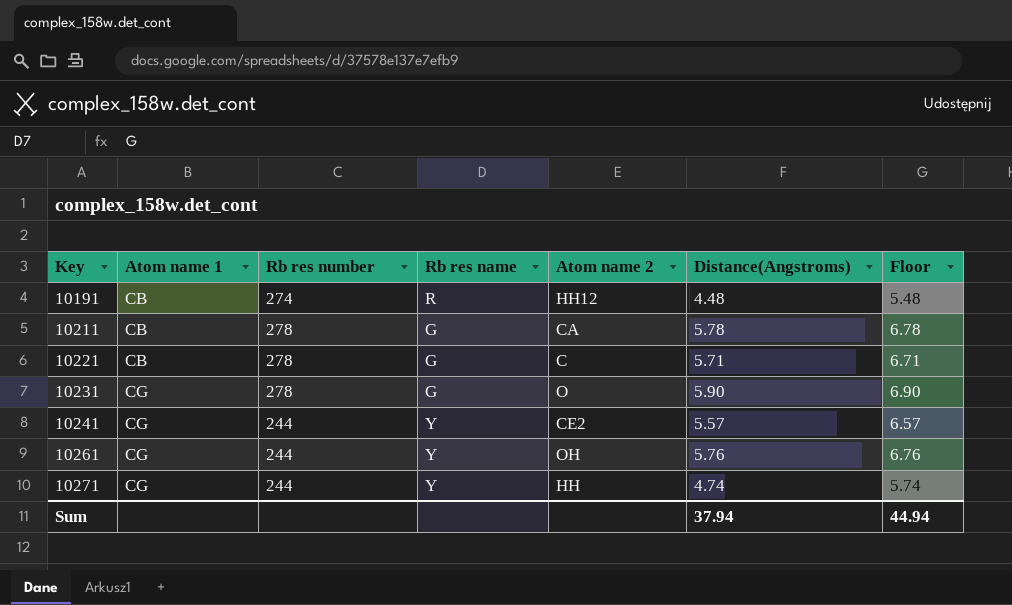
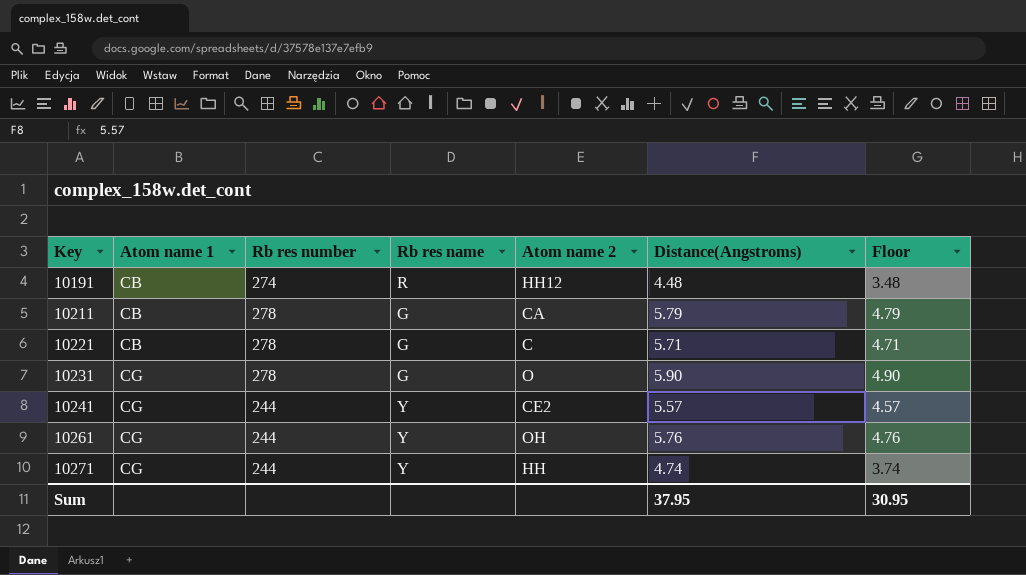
column Floor | formula: [Distance(Angstroms)] + 1 -> [Distance(Angstroms)] - 1
10211 | Distance(Angstroms): 5.78 -> 5.79
Sum | Distance(Angstroms): 37.94 -> 37.95
Sum | Floor: 44.94 -> 30.95

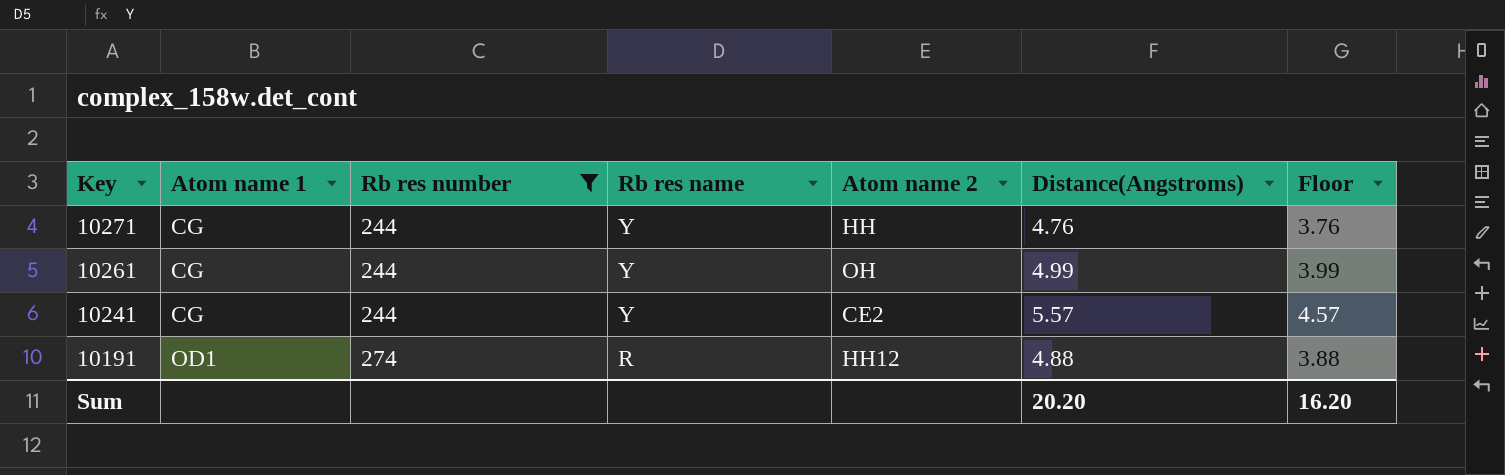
filter: none -> Rb res number != 278
row order: Key ascending -> Key descending
10271 | Distance(Angstroms): 4.74 -> 4.76
10271 | Floor: 3.74 -> 3.76
10261 | Distance(Angstroms): 5.76 -> 4.99
10261 | Floor: 4.76 -> 3.99
10191 | Atom name 1: CB -> OD1
10191 | Distance(Angstroms): 4.48 -> 4.88
10191 | Floor: 3.48 -> 3.88
Sum | Distance(Angstroms): 37.95 -> 20.20
Sum | Floor: 30.95 -> 16.20

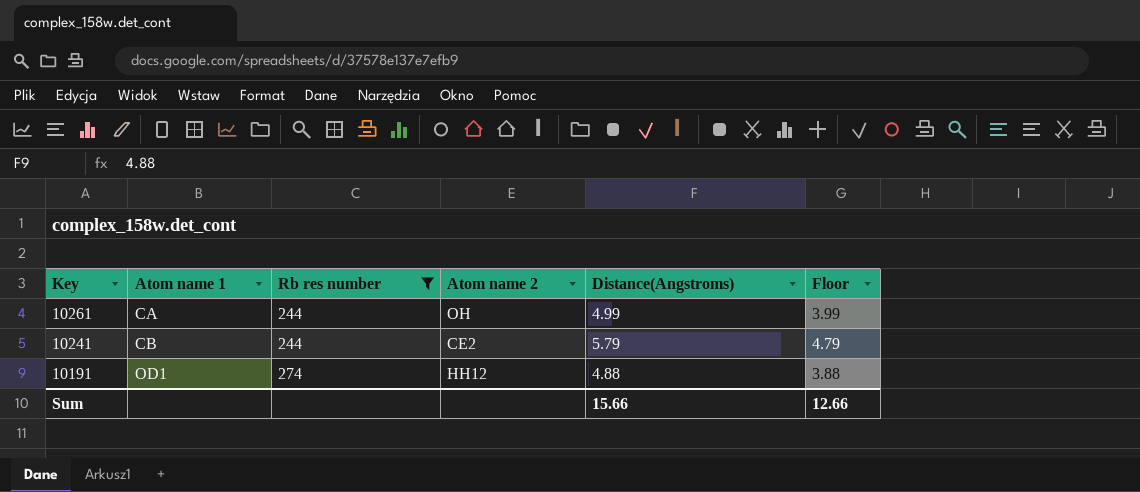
column Rb res name | position: 4 -> none
row 10271: CG | 244 | Y | HH | 4.76 | 3.76 -> none
10261 | Atom name 1: CG -> CA
10241 | Atom name 1: CG -> CB
10241 | Distance(Angstroms): 5.57 -> 5.79
10241 | Floor: 4.57 -> 4.79
Sum | Distance(Angstroms): 20.20 -> 15.66
Sum | Floor: 16.20 -> 12.66

